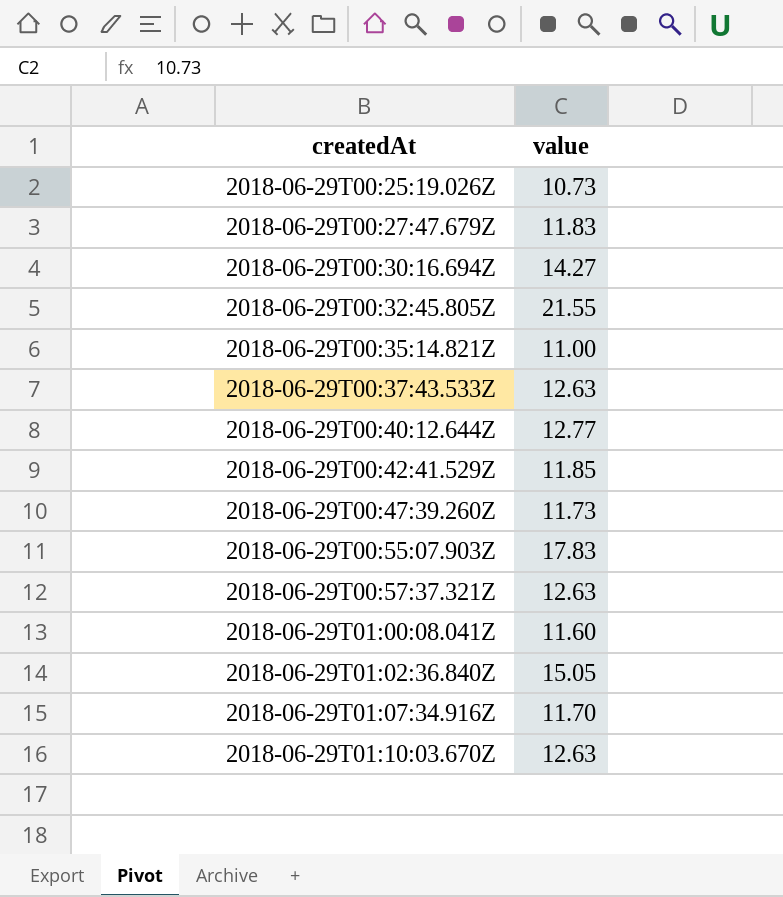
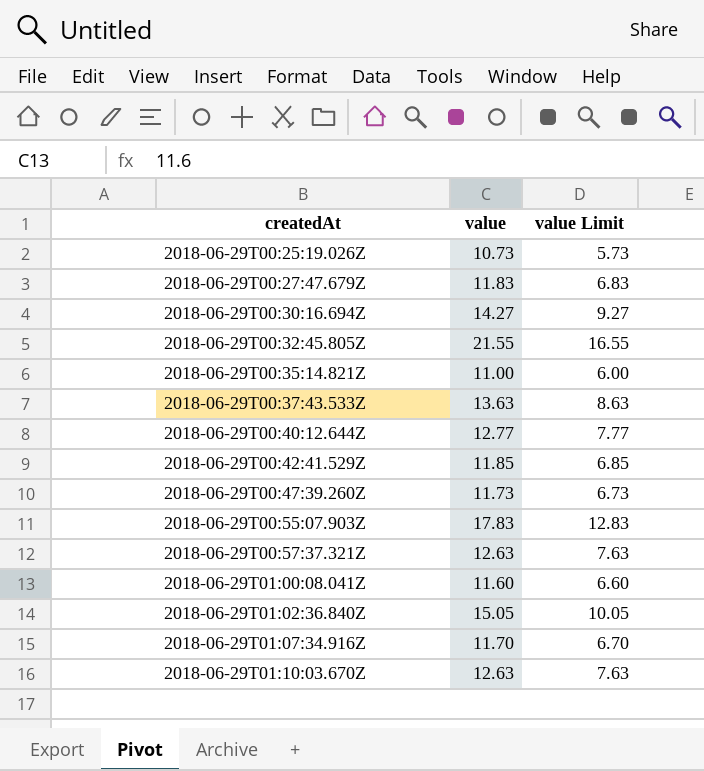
column value Limit | formula: none -> [value] - 5
2018-06-29T00:37:43.533Z | value: 12.63 -> 13.63

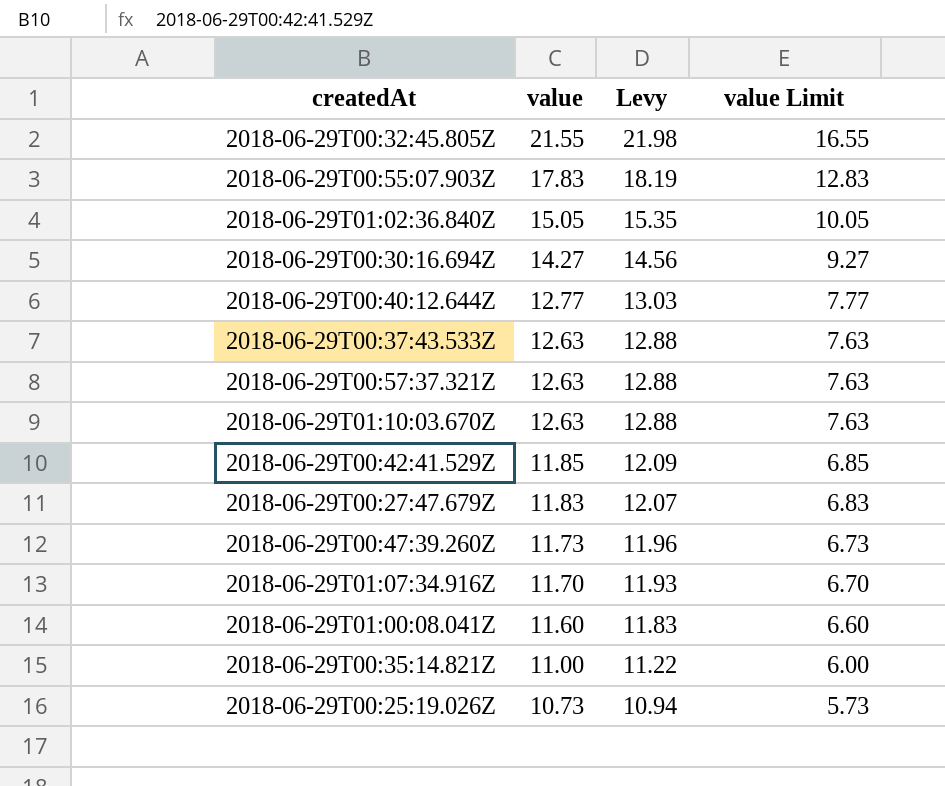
row order: createdAt ascending -> value descending
column Levy | formula: none -> [value] * 1.02
2018-06-29T00:37:43.533Z | value: 13.63 -> 12.63
2018-06-29T00:37:43.533Z | value Limit: 8.63 -> 7.63

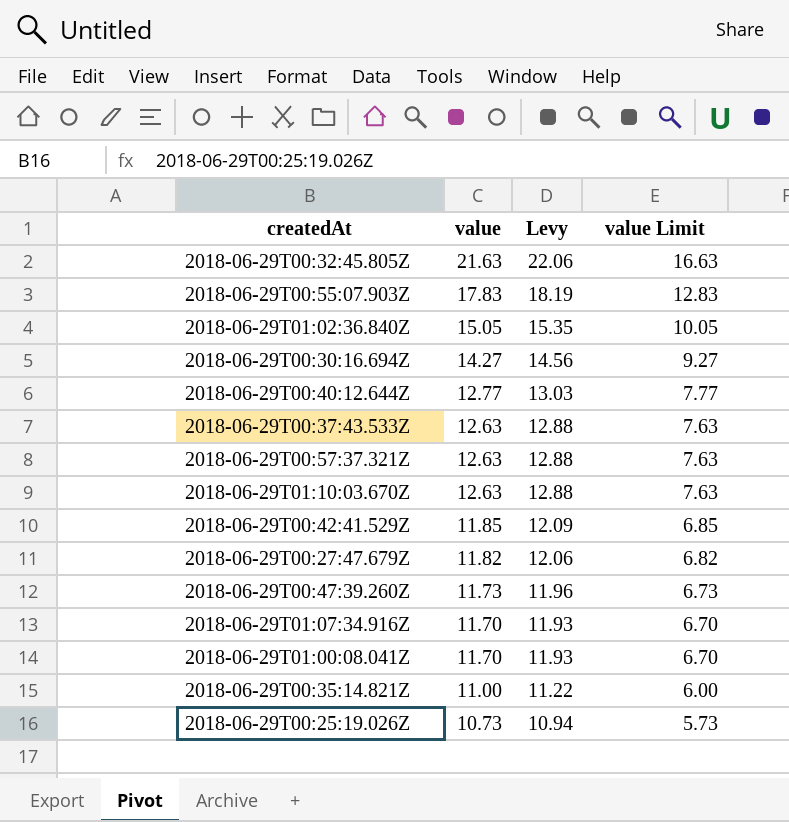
2018-06-29T00:32:45.805Z | value: 21.55 -> 21.63
2018-06-29T00:32:45.805Z | Levy: 21.98 -> 22.06
2018-06-29T00:32:45.805Z | value Limit: 16.55 -> 16.63
2018-06-29T00:27:47.679Z | value: 11.83 -> 11.82
2018-06-29T00:27:47.679Z | Levy: 12.07 -> 12.06
2018-06-29T00:27:47.679Z | value Limit: 6.83 -> 6.82
2018-06-29T01:00:08.041Z | value: 11.60 -> 11.70
2018-06-29T01:00:08.041Z | Levy: 11.83 -> 11.93
2018-06-29T01:00:08.041Z | value Limit: 6.60 -> 6.70

